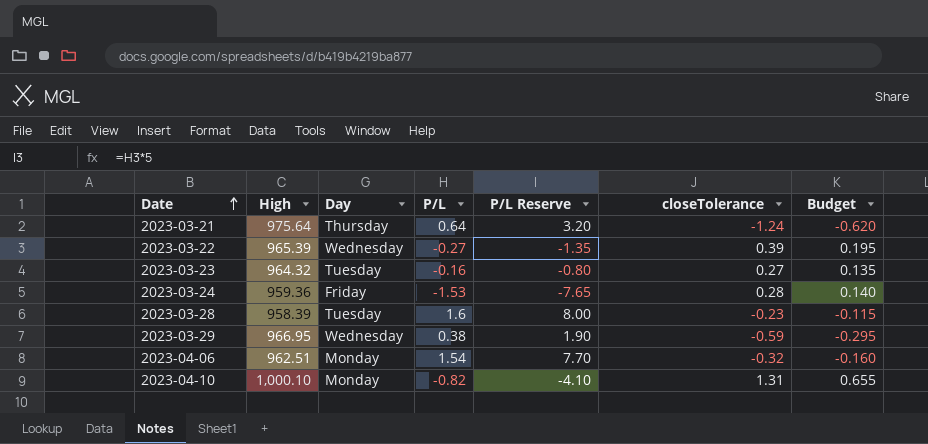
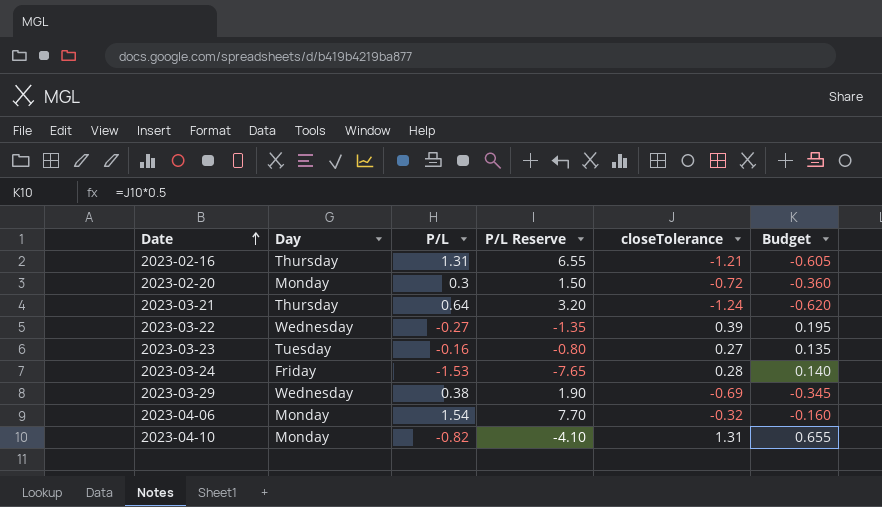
column High | position: 2 -> none
row 2023-03-28: 958.39 | Tuesday | 1.6 | 8.00 | -0.23 | -0.115 -> none
row 2023-02-16: none -> Thursday | 1.31 | 6.55 | -1.21 | -0.605
row 2023-02-20: none -> Monday | 0.3 | 1.50 | -0.72 | -0.360
2023-03-29 | closeTolerance: -0.59 -> -0.69
2023-03-29 | Budget: -0.295 -> -0.345

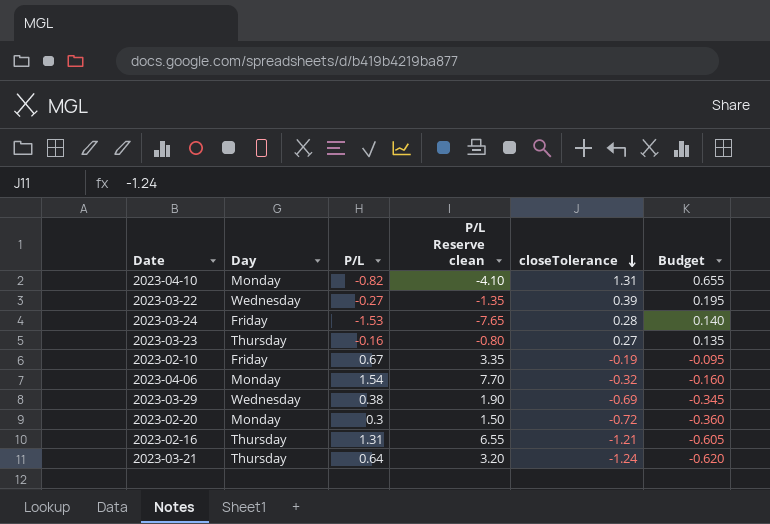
row order: Date ascending -> closeTolerance descending
column name: P/L Reserve -> P/L Reserve clean
2023-03-23 | Day: Tuesday -> Thursday
row 2023-02-10: none -> Friday | 0.67 | 3.35 | -0.19 | -0.095

